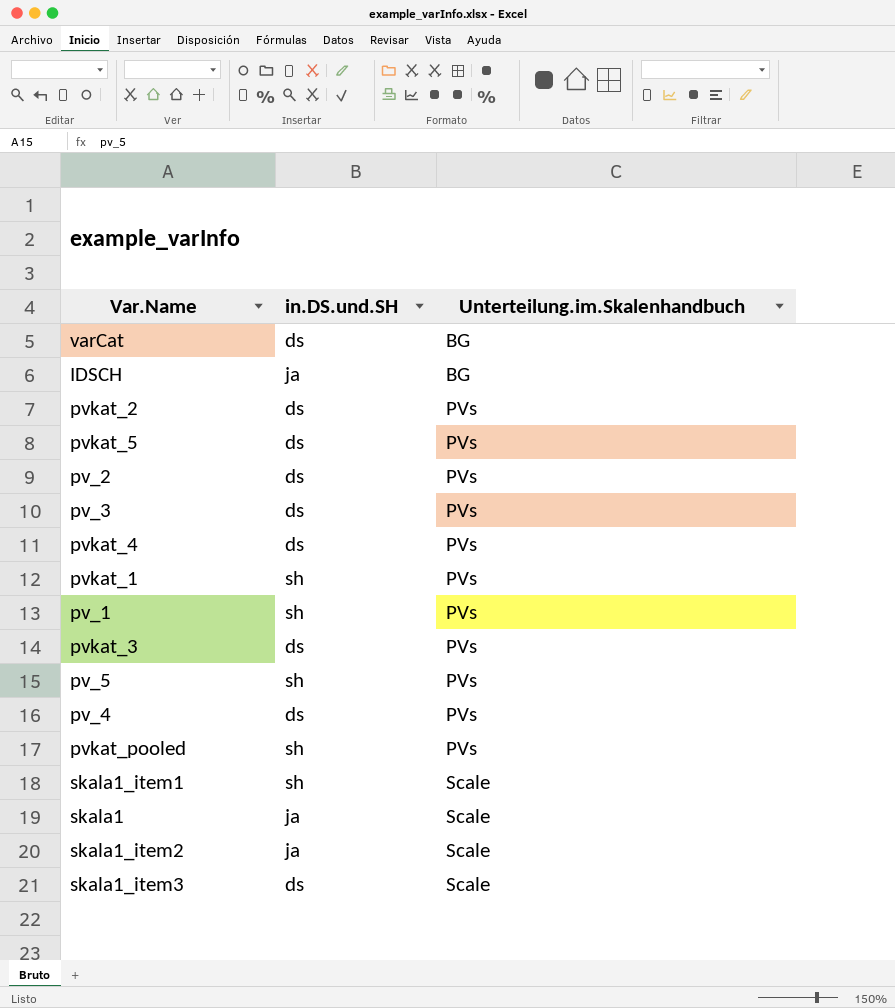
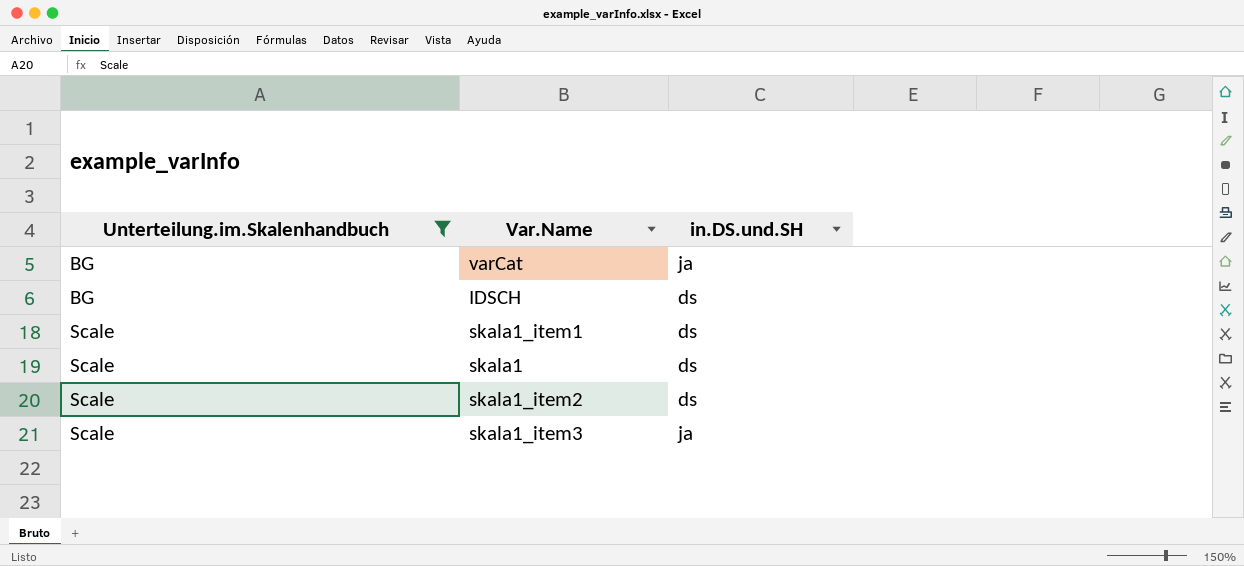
filter: none -> Unterteilung.im.Skalenhandbuch != PVs
column Unterteilung.im.Skalenhandbuch | position: 3 -> 1
varCat | in.DS.und.SH: ds -> ja
IDSCH | in.DS.und.SH: ja -> ds
skala1_item1 | in.DS.und.SH: sh -> ds
skala1 | in.DS.und.SH: ja -> ds
skala1_item2 | in.DS.und.SH: ja -> ds
skala1_item3 | in.DS.und.SH: ds -> ja

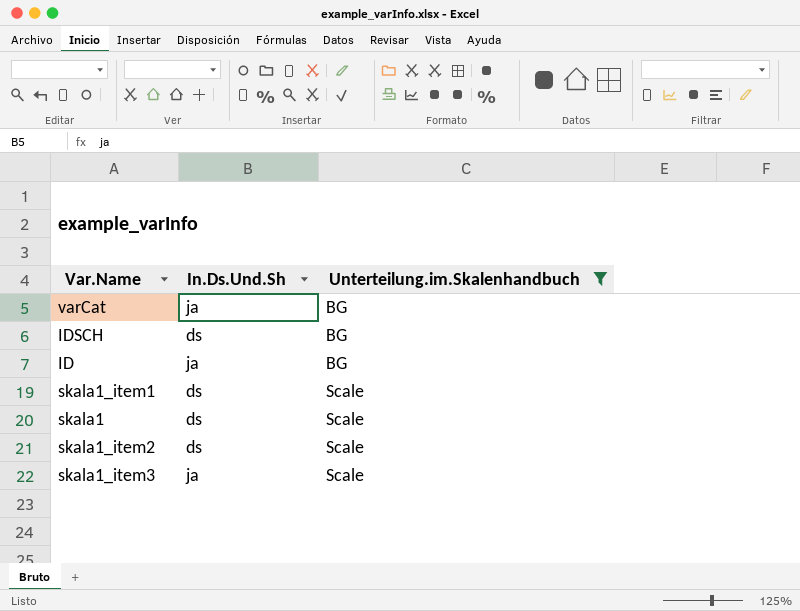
column name: in.DS.und.SH -> In.Ds.Und.Sh
column Unterteilung.im.Skalenhandbuch | position: 1 -> 3
row ID: none -> ja | BG

